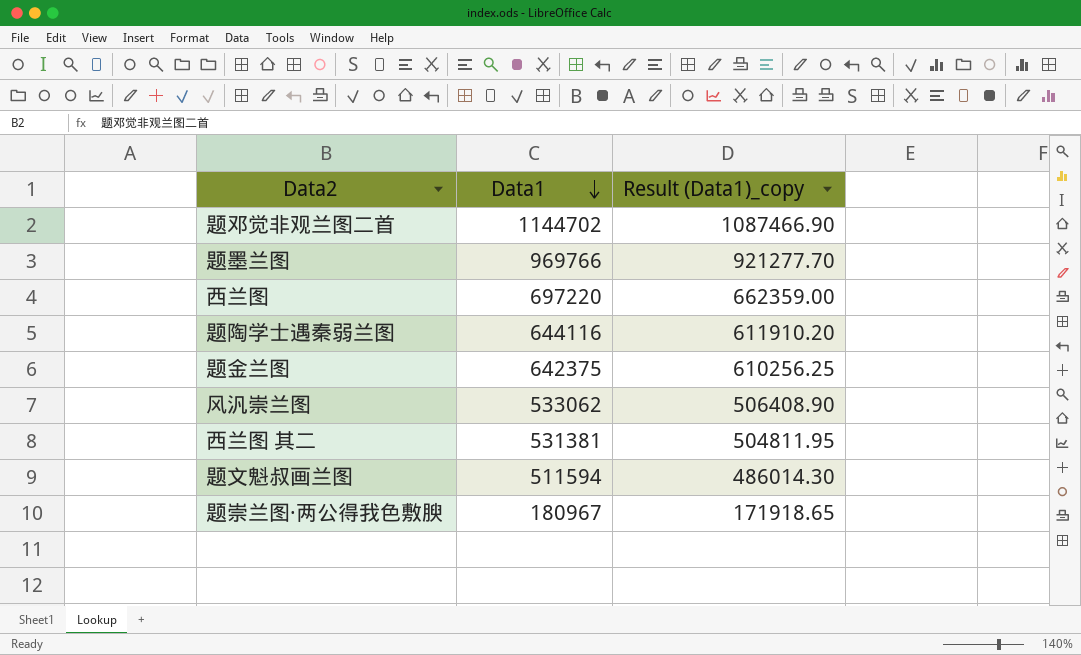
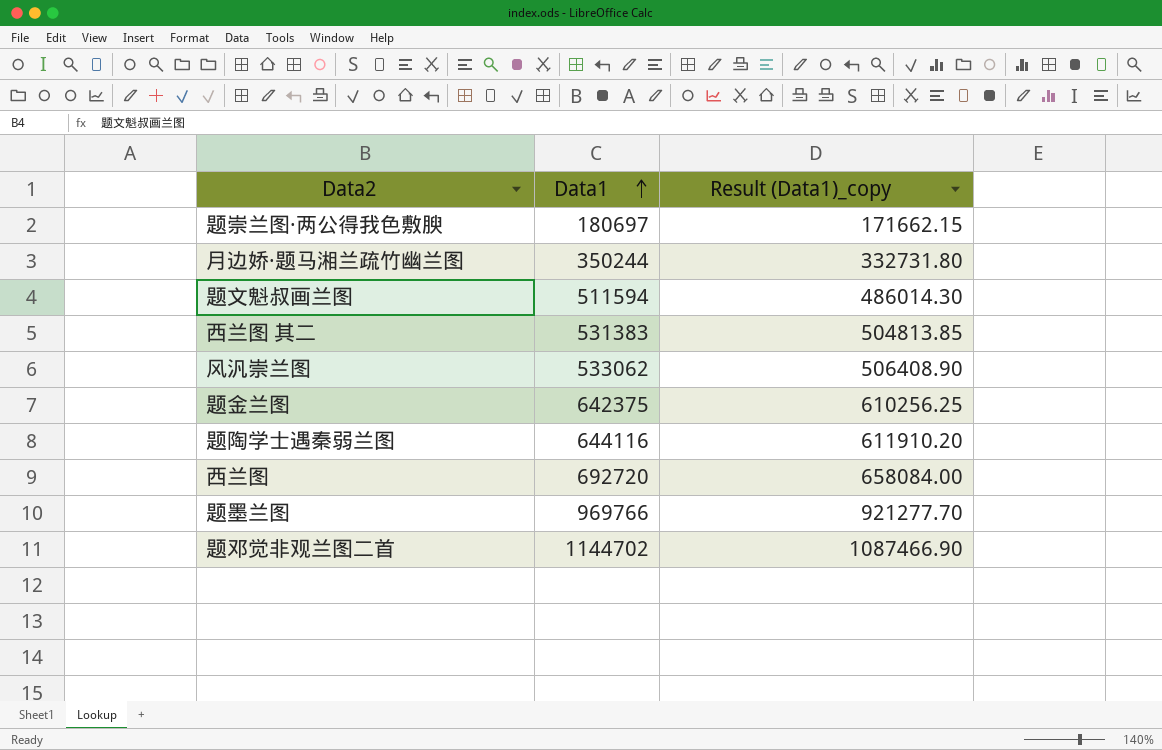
row order: Data1 descending -> Data1 ascending
题崇兰图·两公得我色敷腴 | Data1: 180967 -> 180697
题崇兰图·两公得我色敷腴 | Result (Data1)_copy: 171918.65 -> 171662.15
row 月边娇·题马湘兰疏竹幽兰图: none -> 350244 | 332731.80
西兰图 其二 | Data1: 531381 -> 531383
西兰图 其二 | Result (Data1)_copy: 504811.95 -> 504813.85
西兰图 | Data1: 697220 -> 692720
西兰图 | Result (Data1)_copy: 662359.00 -> 658084.00

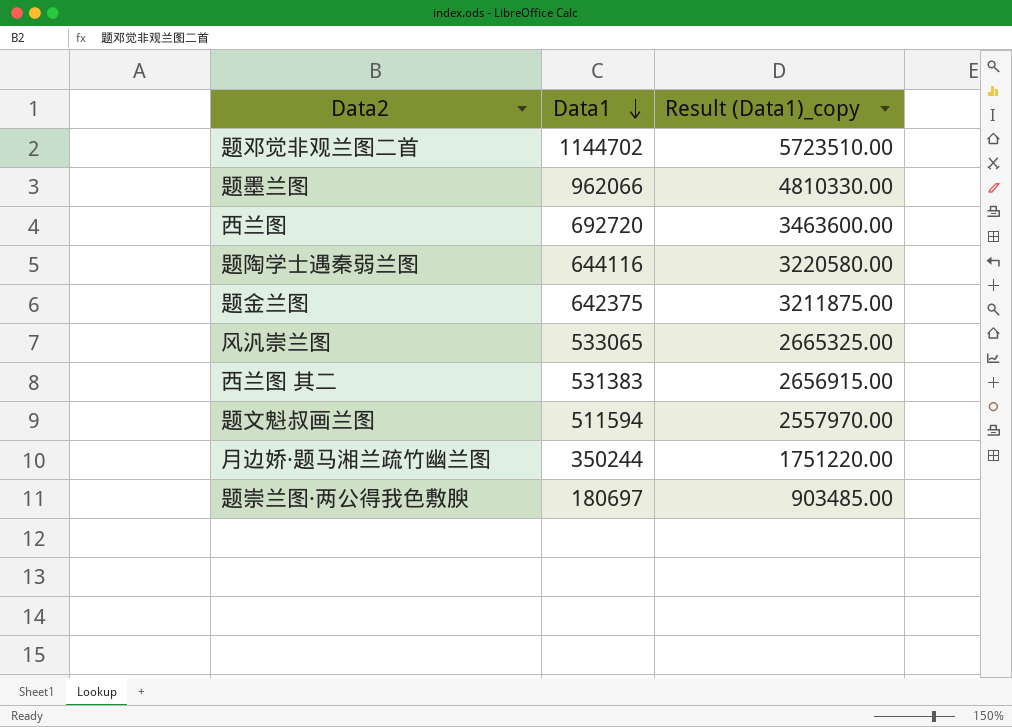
row order: Data1 ascending -> Data1 descending
column Result (Data1)_copy | formula: [Data1] * 0.95 -> [Data1] * 5
题墨兰图 | Data1: 969766 -> 962066
风汎崇兰图 | Data1: 533062 -> 533065

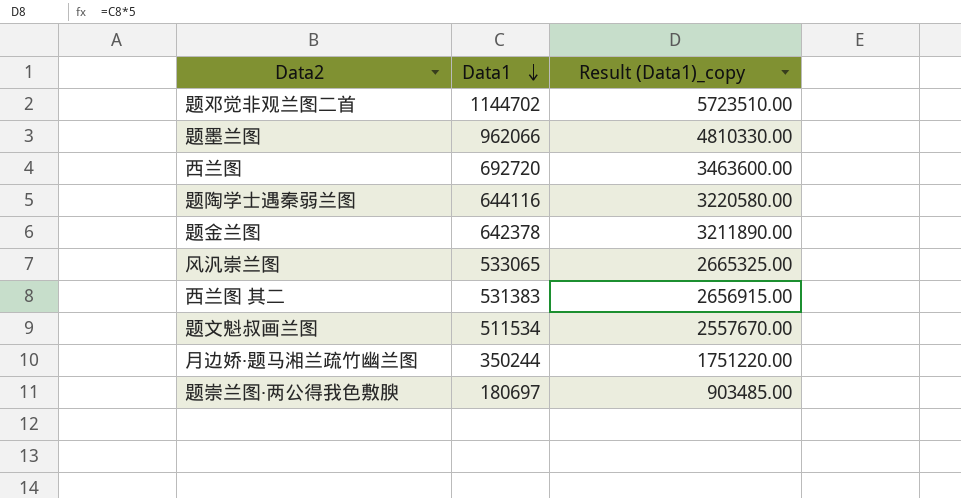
题金兰图 | Data1: 642375 -> 642378
题金兰图 | Result (Data1)_copy: 3211875.00 -> 3211890.00
题文魁叔画兰图 | Data1: 511594 -> 511534
题文魁叔画兰图 | Result (Data1)_copy: 2557970.00 -> 2557670.00

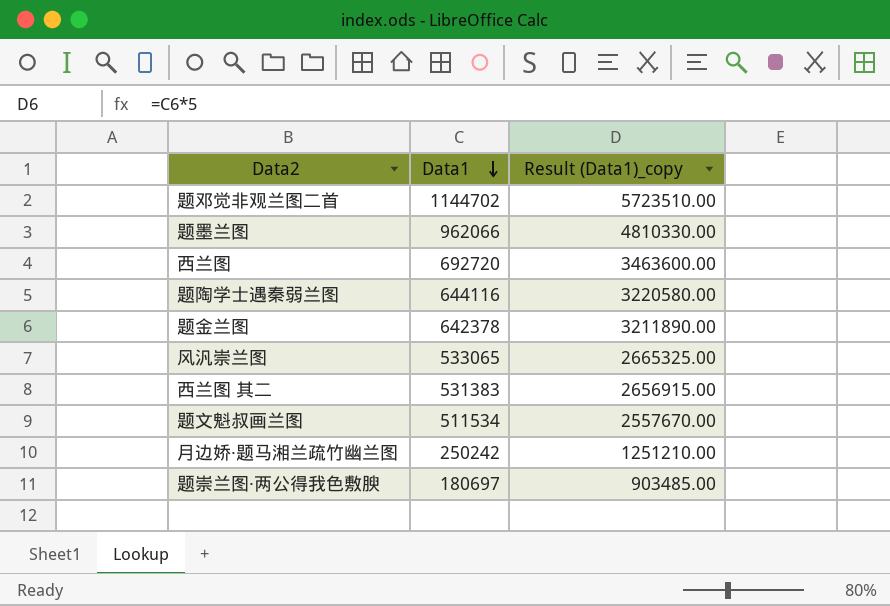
月边娇·题马湘兰疏竹幽兰图 | Data1: 350244 -> 250242
月边娇·题马湘兰疏竹幽兰图 | Result (Data1)_copy: 1751220.00 -> 1251210.00

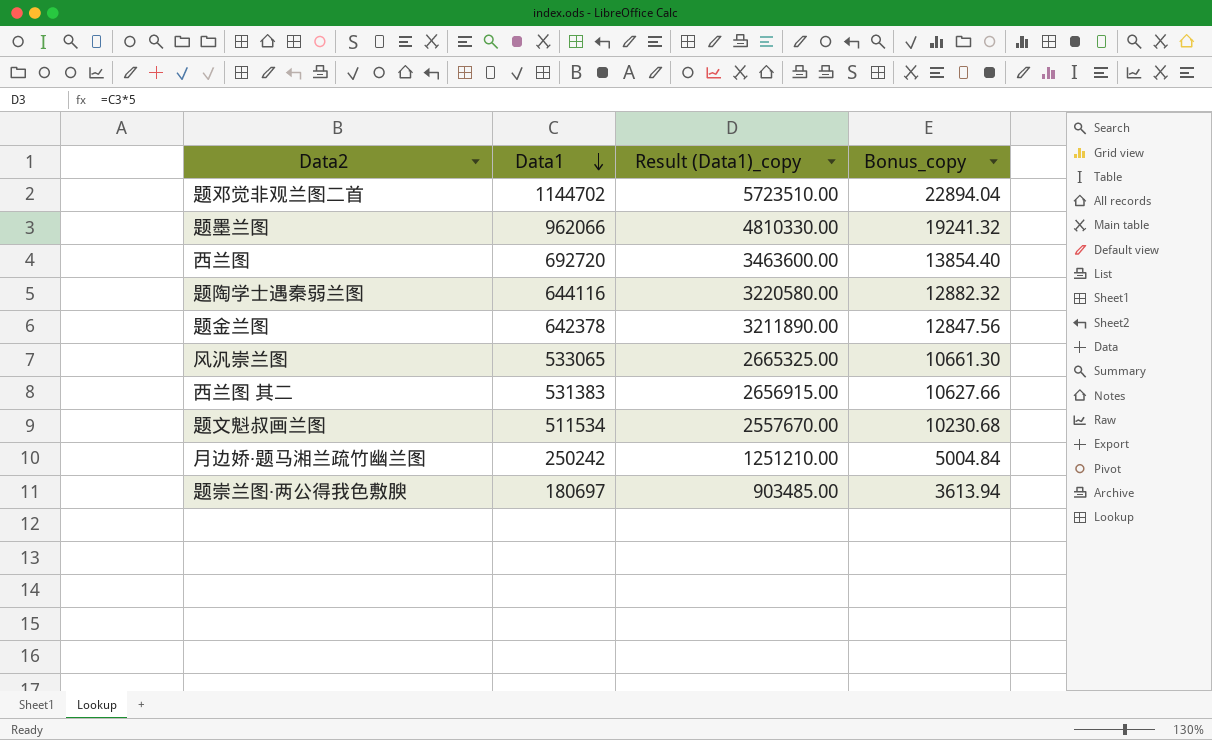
column Bonus_copy | formula: none -> [Data1] * 0.02

